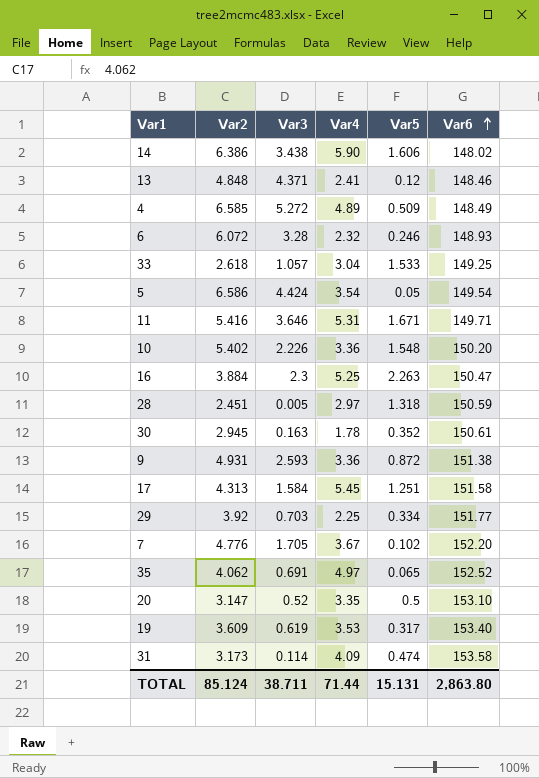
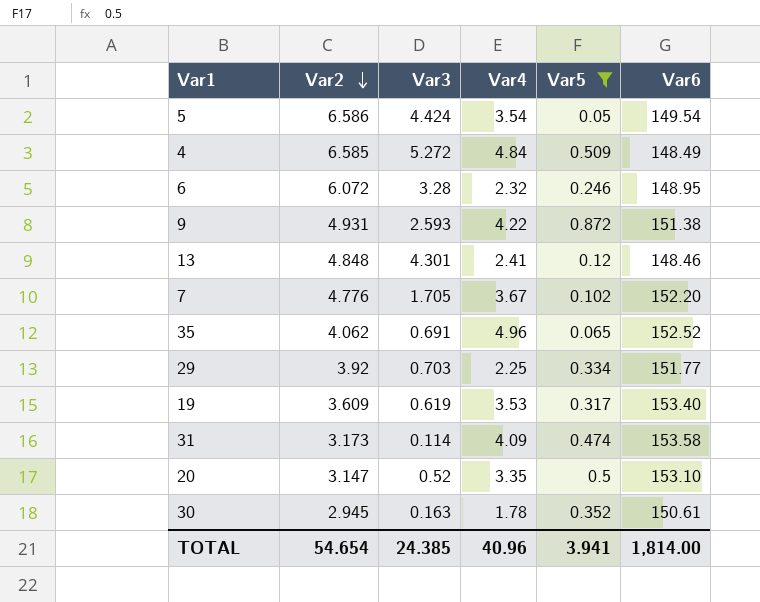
filter: none -> Var5 <= 0.872
row order: Var6 ascending -> Var2 descending
4 | Var4: 4.89 -> 4.84
6 | Var6: 148.93 -> 148.95
9 | Var4: 3.36 -> 4.22
13 | Var3: 4.371 -> 4.301
35 | Var4: 4.97 -> 4.96
TOTAL | Var2: 85.124 -> 54.654
TOTAL | Var3: 38.711 -> 24.385
TOTAL | Var4: 71.44 -> 40.96
TOTAL | Var5: 15.131 -> 3.941
TOTAL | Var6: 2,863.80 -> 1,814.00

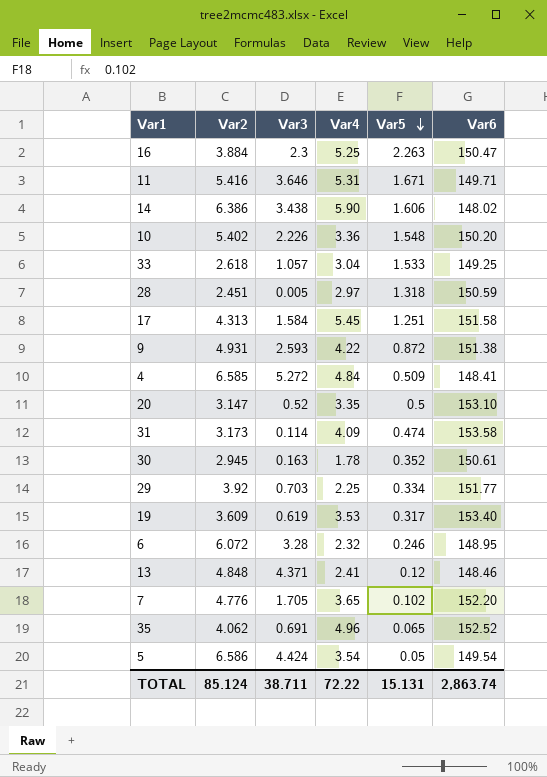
filter: Var5 <= 0.872 -> none
row order: Var2 descending -> Var5 descending
4 | Var6: 148.49 -> 148.41
13 | Var3: 4.301 -> 4.371
7 | Var4: 3.67 -> 3.65
TOTAL | Var2: 54.654 -> 85.124
TOTAL | Var3: 24.385 -> 38.711
TOTAL | Var4: 40.96 -> 72.22
TOTAL | Var5: 3.941 -> 15.131
TOTAL | Var6: 1,814.00 -> 2,863.74

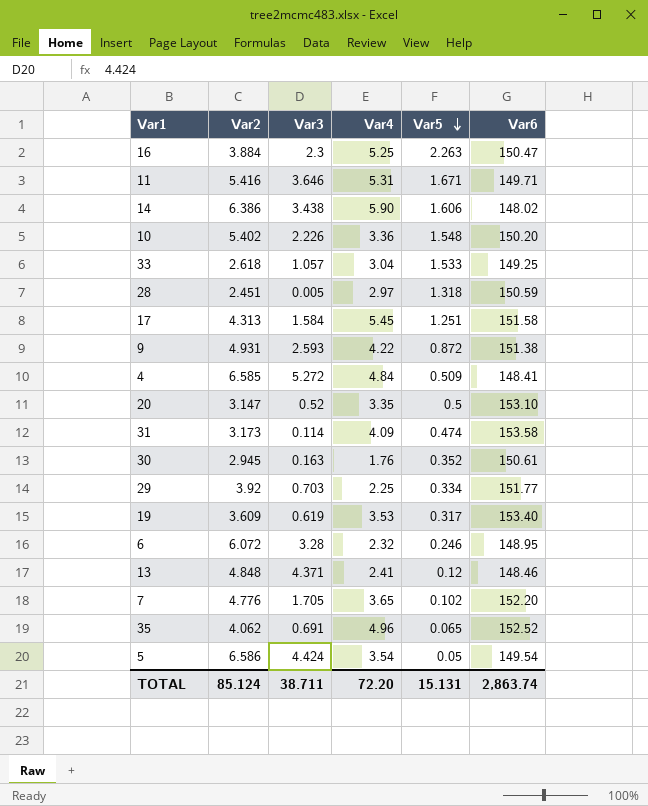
30 | Var4: 1.78 -> 1.76
TOTAL | Var4: 72.22 -> 72.20

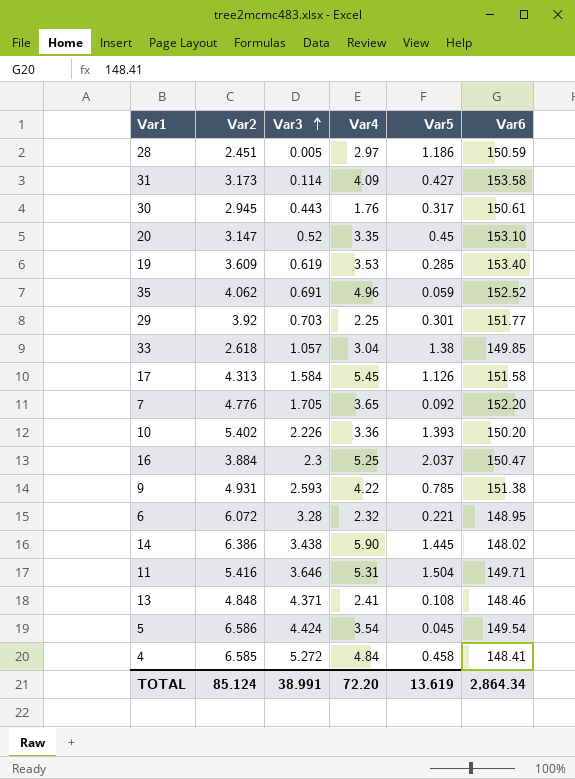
row order: Var5 descending -> Var3 ascending
28 | Var5: 1.318 -> 1.186
31 | Var5: 0.474 -> 0.427
30 | Var3: 0.163 -> 0.443
30 | Var5: 0.352 -> 0.317
20 | Var5: 0.5 -> 0.45
19 | Var5: 0.317 -> 0.285
35 | Var5: 0.065 -> 0.059
29 | Var5: 0.334 -> 0.301
33 | Var5: 1.533 -> 1.38
33 | Var6: 149.25 -> 149.85
17 | Var5: 1.251 -> 1.126
7 | Var5: 0.102 -> 0.092
10 | Var5: 1.548 -> 1.393
16 | Var5: 2.263 -> 2.037
9 | Var5: 0.872 -> 0.785
6 | Var5: 0.246 -> 0.221
14 | Var5: 1.606 -> 1.445
11 | Var5: 1.671 -> 1.504
13 | Var5: 0.12 -> 0.108
5 | Var5: 0.05 -> 0.045
4 | Var5: 0.509 -> 0.458
TOTAL | Var3: 38.711 -> 38.991
TOTAL | Var5: 15.131 -> 13.619
TOTAL | Var6: 2,863.74 -> 2,864.34

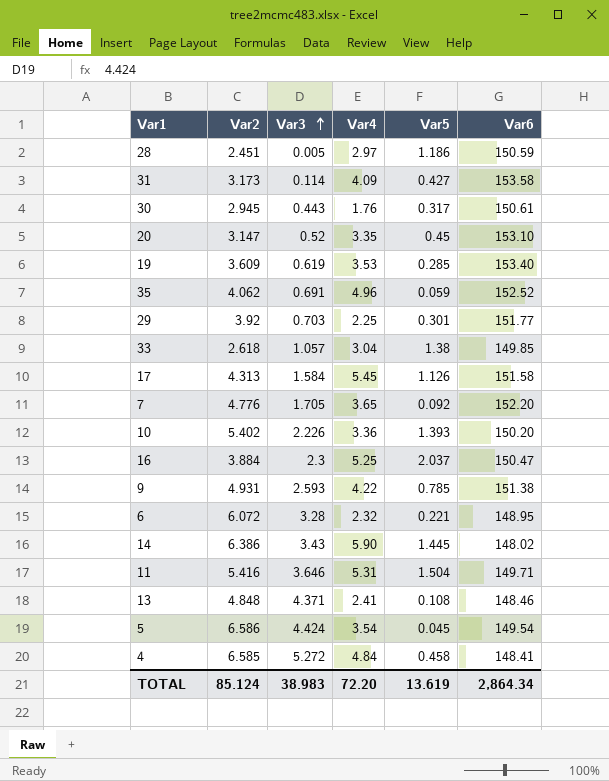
14 | Var3: 3.438 -> 3.43
TOTAL | Var3: 38.991 -> 38.983

